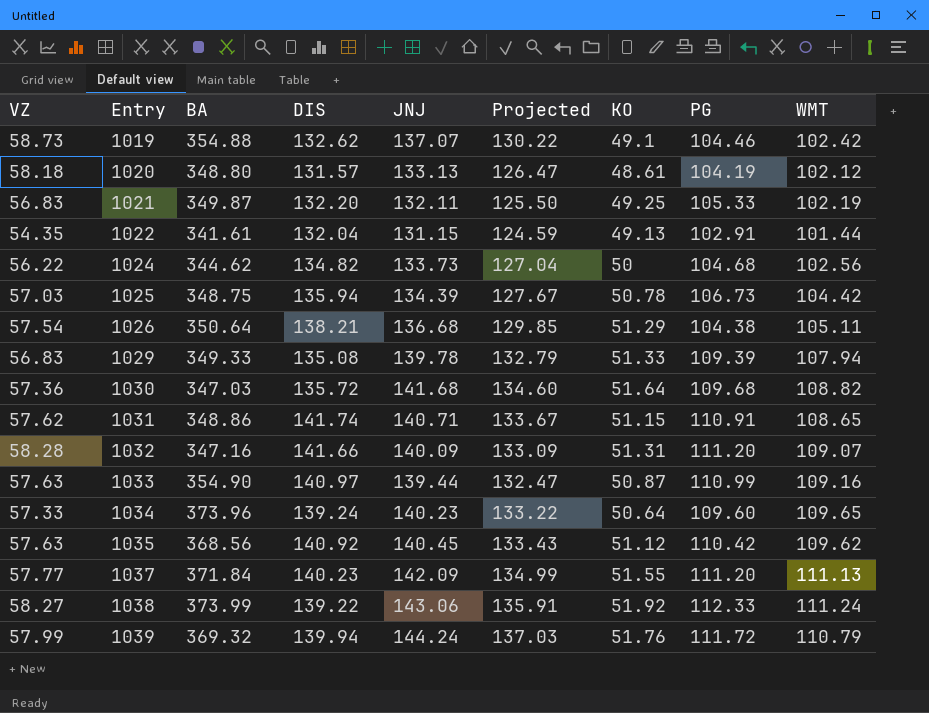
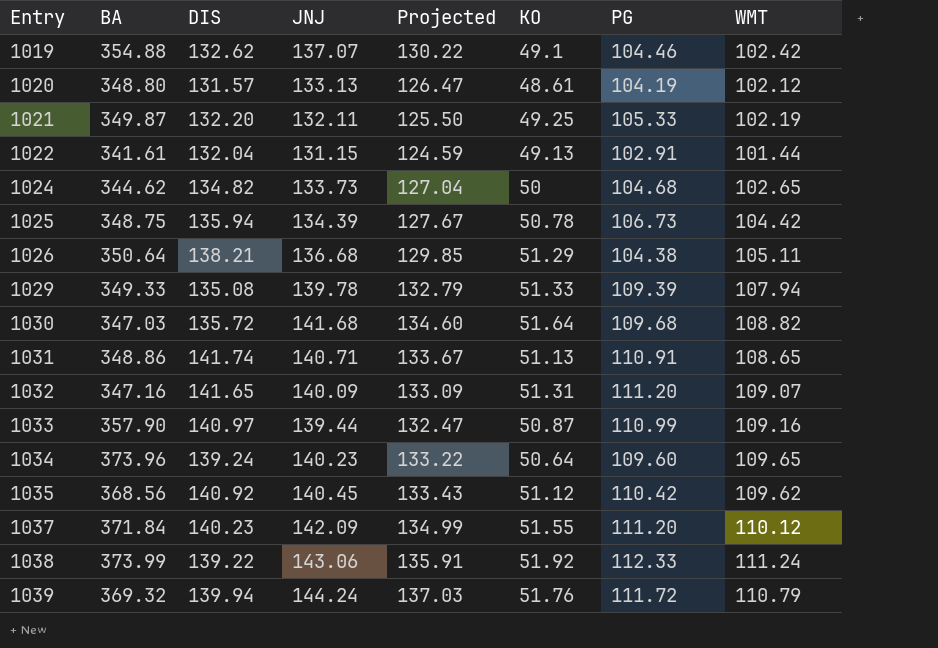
column VZ | position: 1 -> none
1024 | WMT: 102.56 -> 102.65
1031 | KO: 51.15 -> 51.13
1032 | DIS: 141.66 -> 141.65
1033 | BA: 354.90 -> 357.90
1037 | WMT: 111.13 -> 110.12

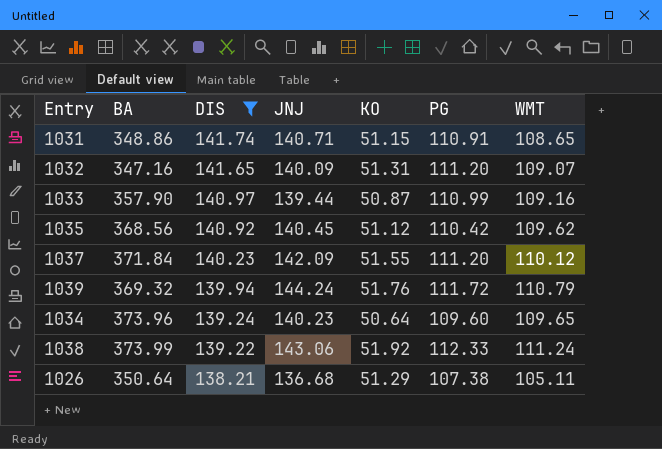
filter: none -> DIS >= 138.21
row order: Entry ascending -> DIS descending
column Projected | formula: [JNJ] * 0.95 -> none
1031 | KO: 51.13 -> 51.15
1026 | PG: 104.38 -> 107.38

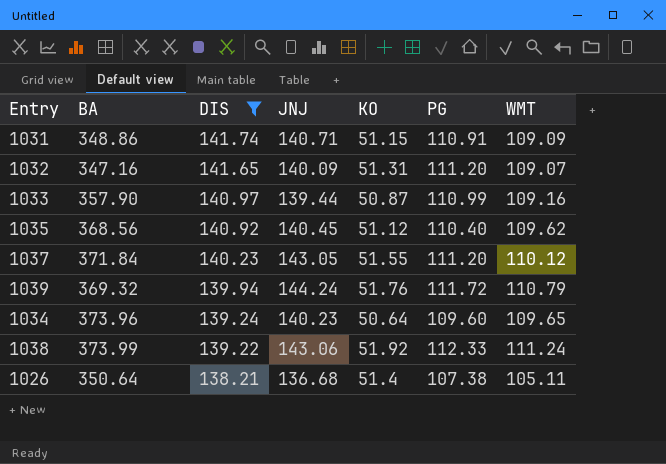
1031 | WMT: 108.65 -> 109.09
1035 | PG: 110.42 -> 110.40
1037 | JNJ: 142.09 -> 143.05
1026 | KO: 51.29 -> 51.4

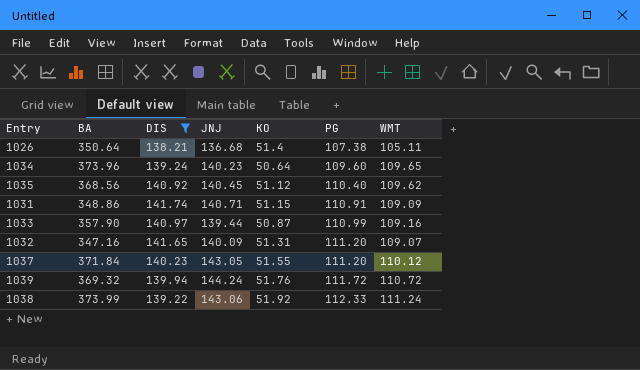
row order: DIS descending -> PG ascending
1039 | WMT: 110.79 -> 110.72

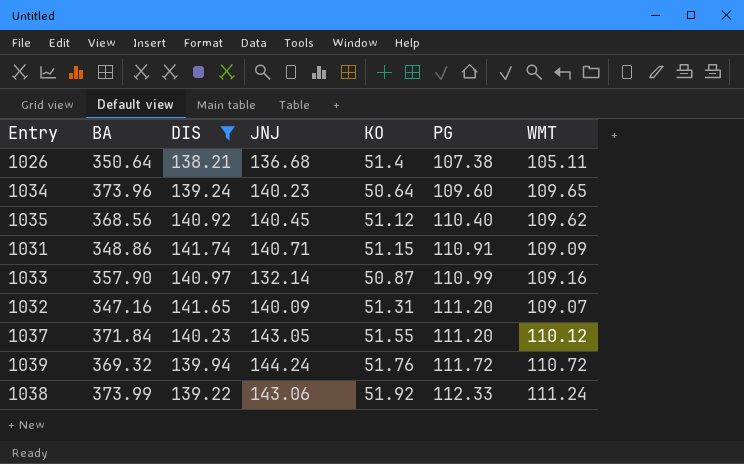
1033 | JNJ: 139.44 -> 132.14

